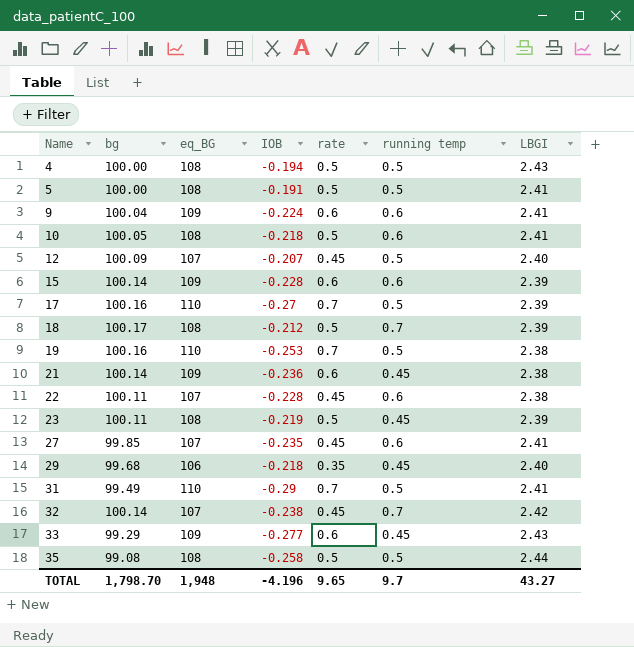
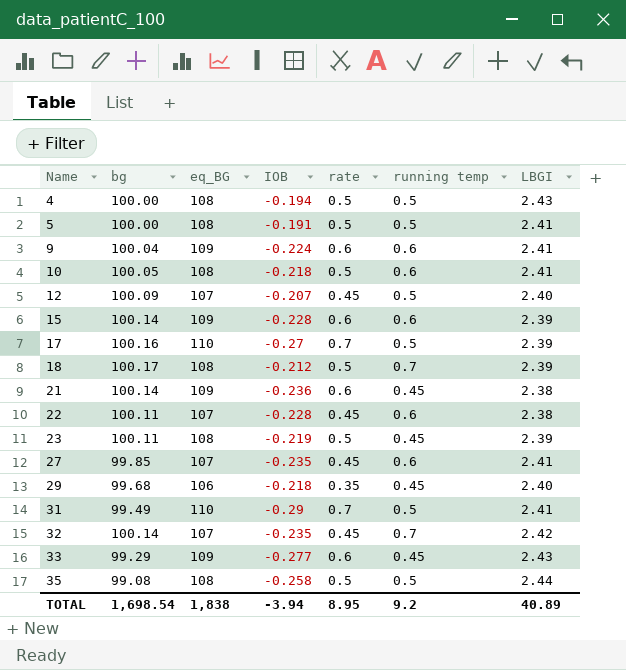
row 19: 100.16 | 110 | -0.253 | 0.7 | 0.5 | 2.38 -> none
32 | IOB: -0.238 -> -0.235
TOTAL | bg: 1,798.70 -> 1,698.54
TOTAL | eq_BG: 1,948 -> 1,838
TOTAL | IOB: -4.196 -> -3.94
TOTAL | rate: 9.65 -> 8.95
TOTAL | running temp: 9.7 -> 9.2
TOTAL | LBGI: 43.27 -> 40.89

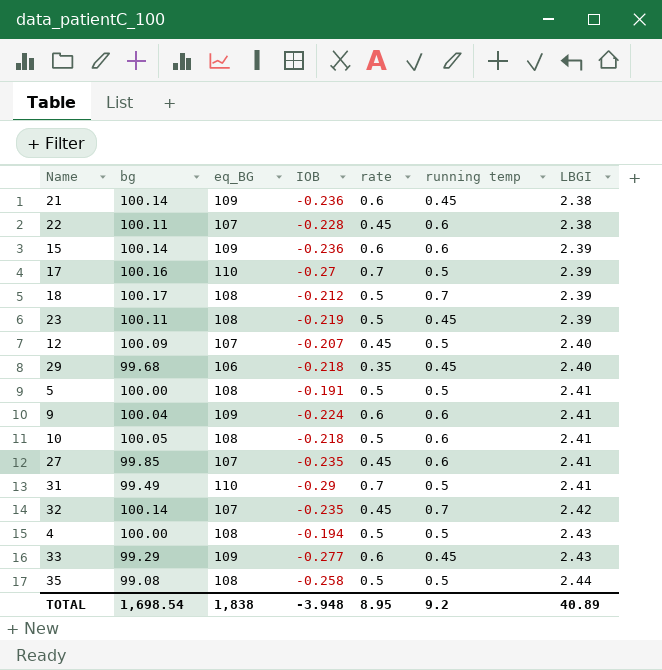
row order: Name ascending -> LBGI ascending
15 | IOB: -0.228 -> -0.236
TOTAL | IOB: -3.94 -> -3.948

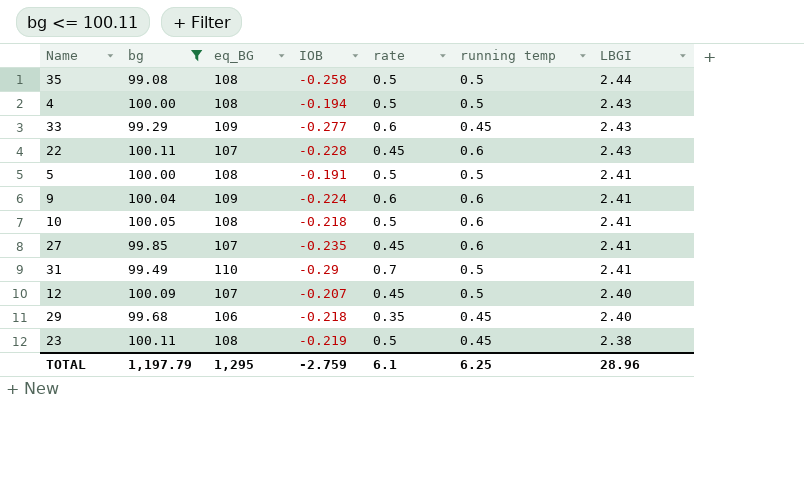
filter: none -> bg <= 100.11
row order: LBGI ascending -> LBGI descending
22 | LBGI: 2.38 -> 2.43
23 | LBGI: 2.39 -> 2.38
TOTAL | bg: 1,698.54 -> 1,197.79
TOTAL | eq_BG: 1,838 -> 1,295
TOTAL | IOB: -3.948 -> -2.759
TOTAL | rate: 8.95 -> 6.1
TOTAL | running temp: 9.2 -> 6.25
TOTAL | LBGI: 40.89 -> 28.96

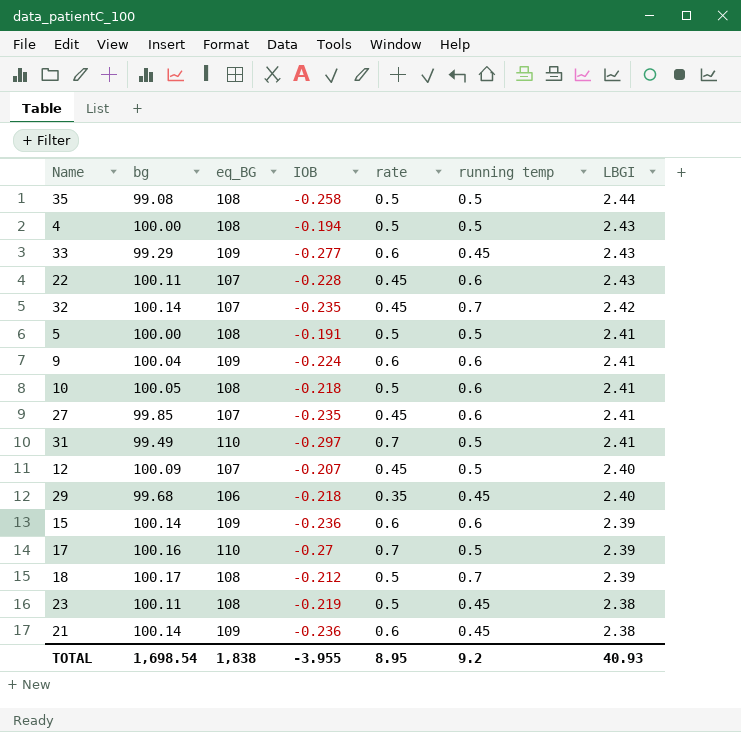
filter: bg <= 100.11 -> none
31 | IOB: -0.29 -> -0.297
TOTAL | bg: 1,197.79 -> 1,698.54
TOTAL | eq_BG: 1,295 -> 1,838
TOTAL | IOB: -2.759 -> -3.955
TOTAL | rate: 6.1 -> 8.95
TOTAL | running temp: 6.25 -> 9.2
TOTAL | LBGI: 28.96 -> 40.93

